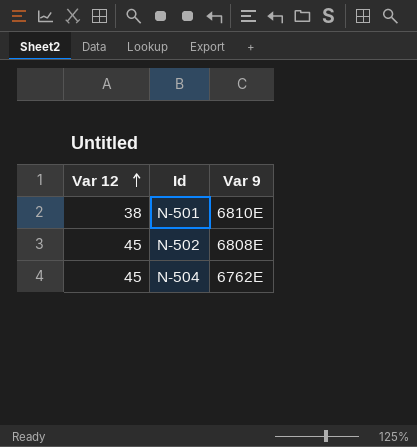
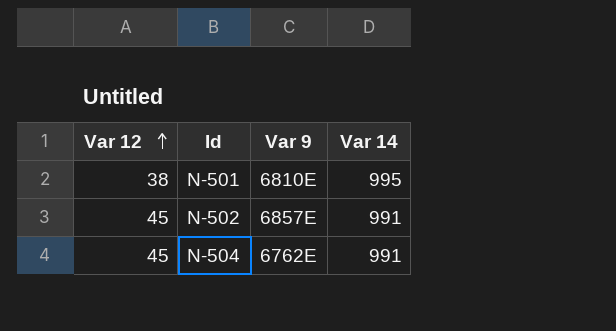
column Var 14 | position: none -> 4
N-502 | Var 9: 6808E -> 6857E

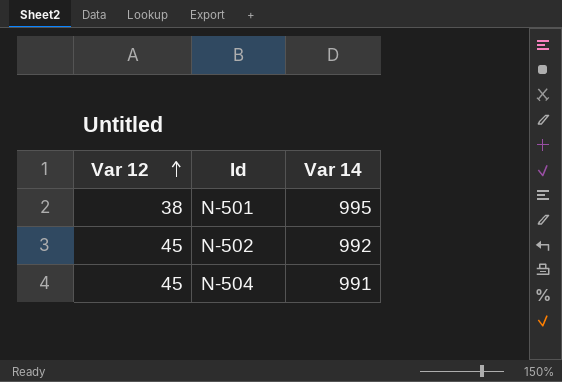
column Var 9 | position: 3 -> none
N-502 | Var 14: 991 -> 992

